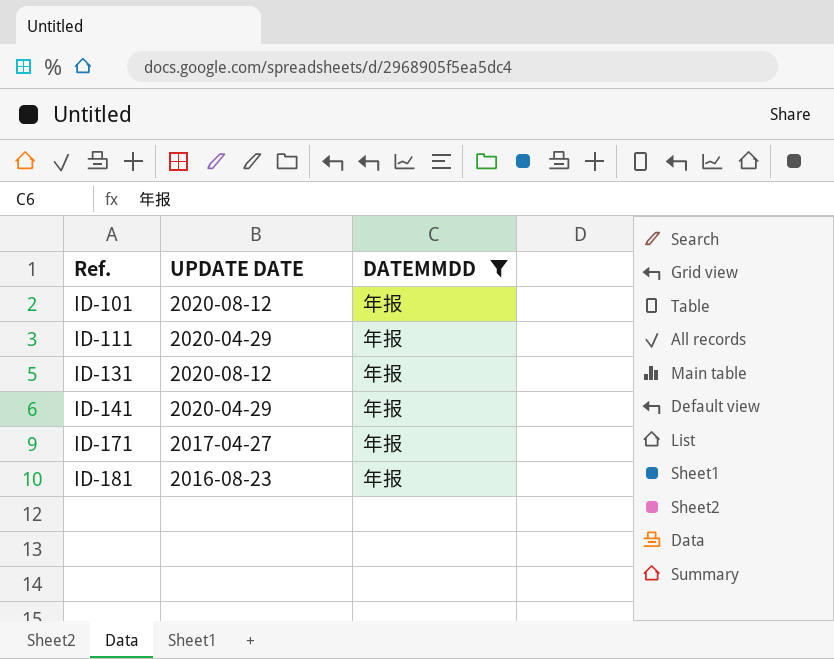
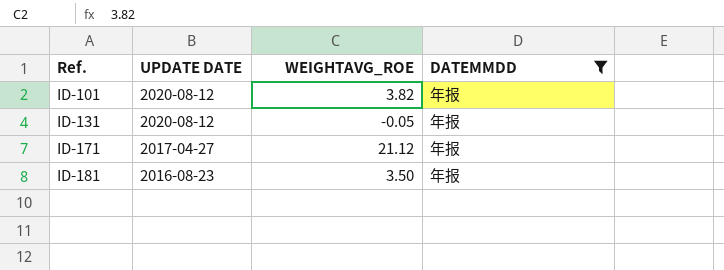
column WEIGHTAVG_ROE | position: none -> 3
row ID-111: 2020-04-29 | 年报 -> none
row ID-141: 2020-04-29 | 年报 -> none

